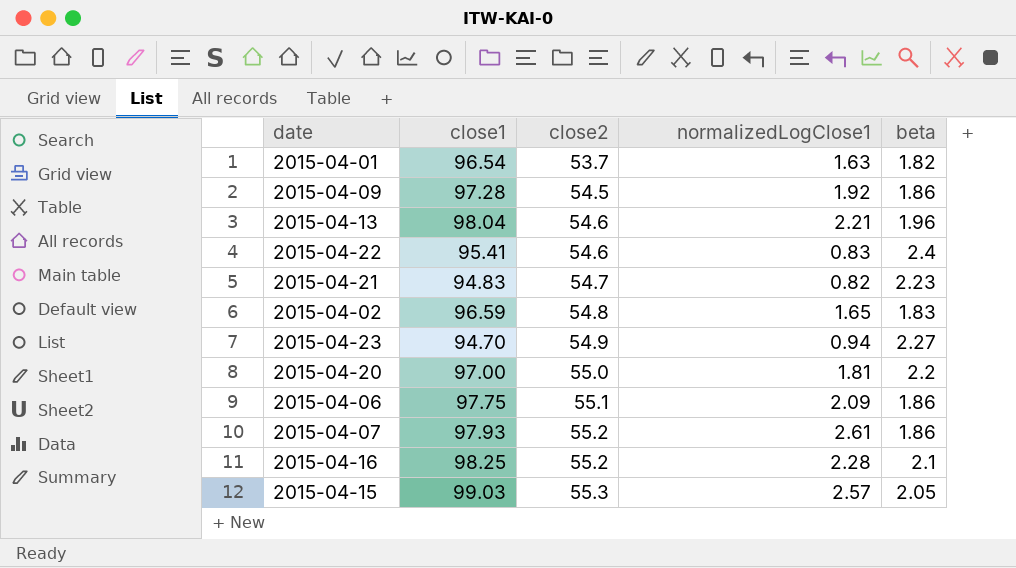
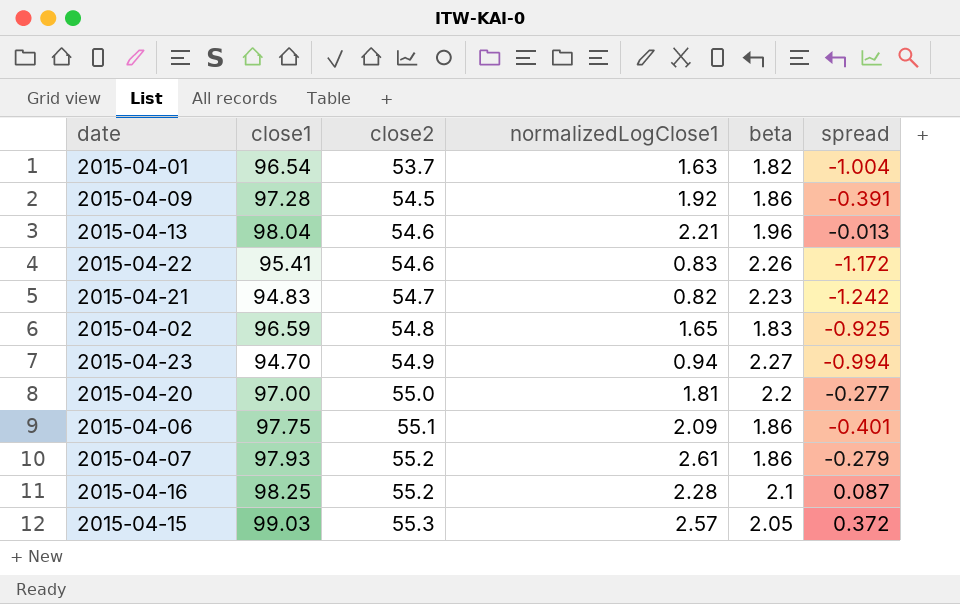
column spread | position: none -> 6
2015-04-22 | beta: 2.4 -> 2.26

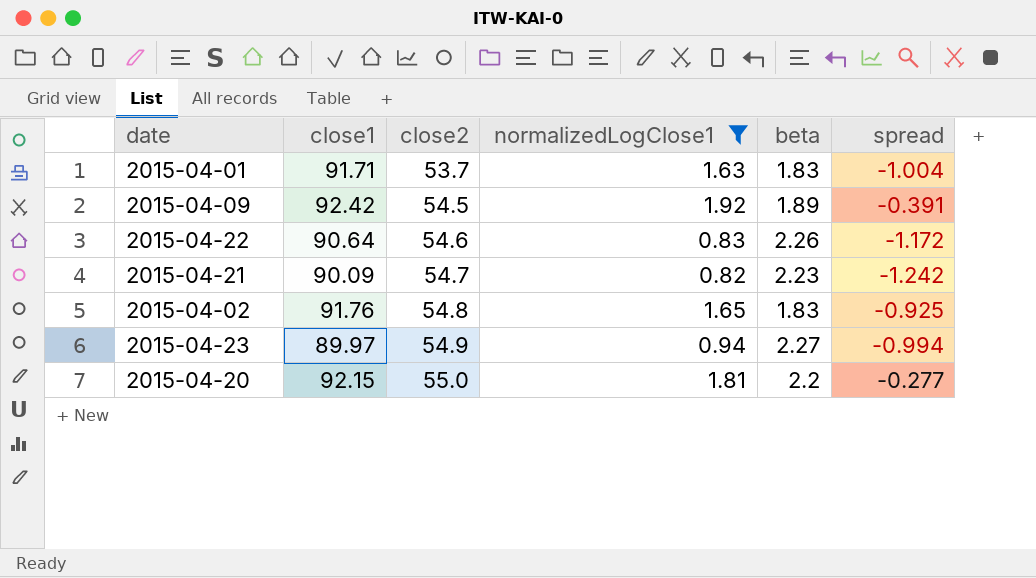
filter: none -> normalizedLogClose1 <= 1.92
2015-04-01 | close1: 96.54 -> 91.71
2015-04-01 | beta: 1.82 -> 1.83
2015-04-09 | close1: 97.28 -> 92.42
2015-04-09 | beta: 1.86 -> 1.89
2015-04-22 | close1: 95.41 -> 90.64
2015-04-21 | close1: 94.83 -> 90.09
2015-04-02 | close1: 96.59 -> 91.76
2015-04-23 | close1: 94.70 -> 89.97
2015-04-20 | close1: 97.00 -> 92.15

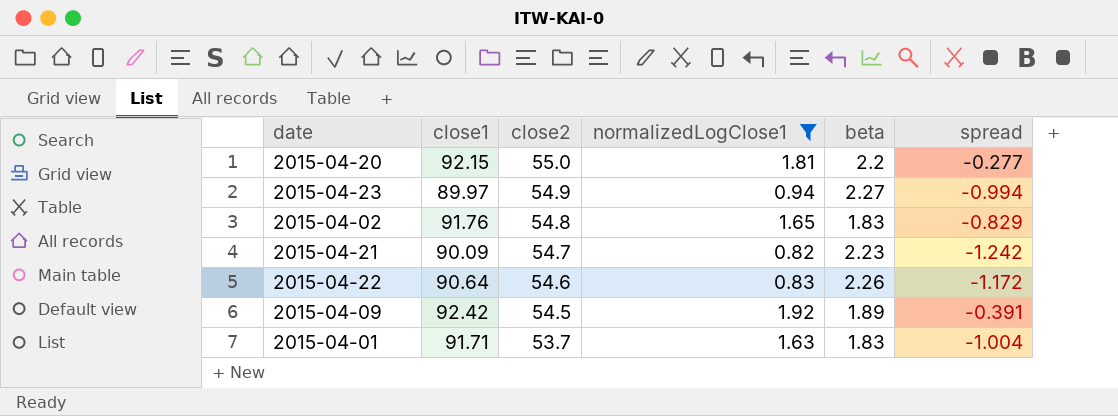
row order: close2 ascending -> close2 descending
2015-04-02 | spread: -0.925 -> -0.829

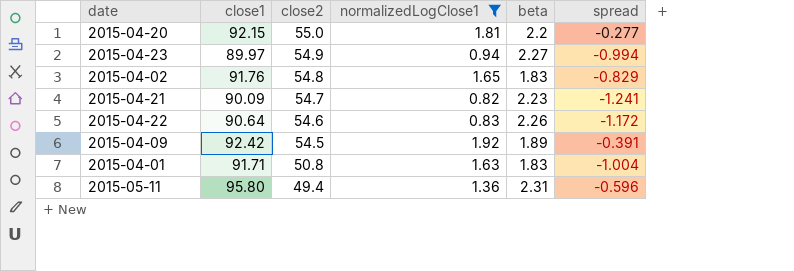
2015-04-21 | spread: -1.242 -> -1.241
2015-04-01 | close2: 53.7 -> 50.8
row 2015-05-11: none -> 95.80 | 49.4 | 1.36 | 2.31 | -0.596

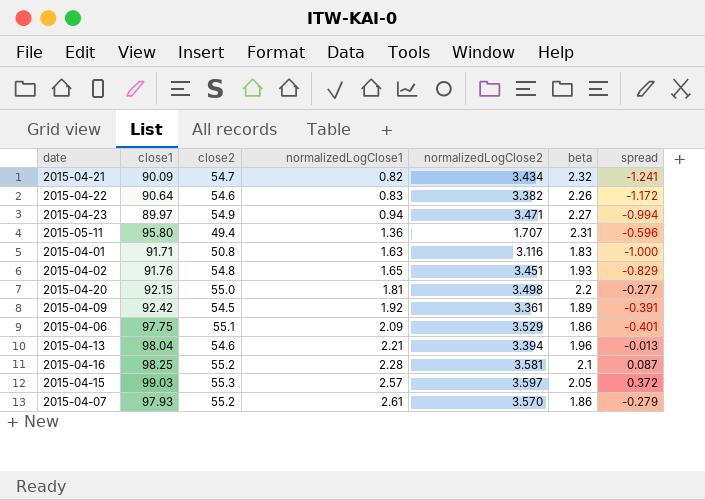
filter: normalizedLogClose1 <= 1.92 -> none
row order: close2 descending -> normalizedLogClose1 ascending
column normalizedLogClose2 | position: none -> 5
2015-04-21 | beta: 2.23 -> 2.32
2015-04-01 | spread: -1.004 -> -1.000
2015-04-02 | beta: 1.83 -> 1.93

